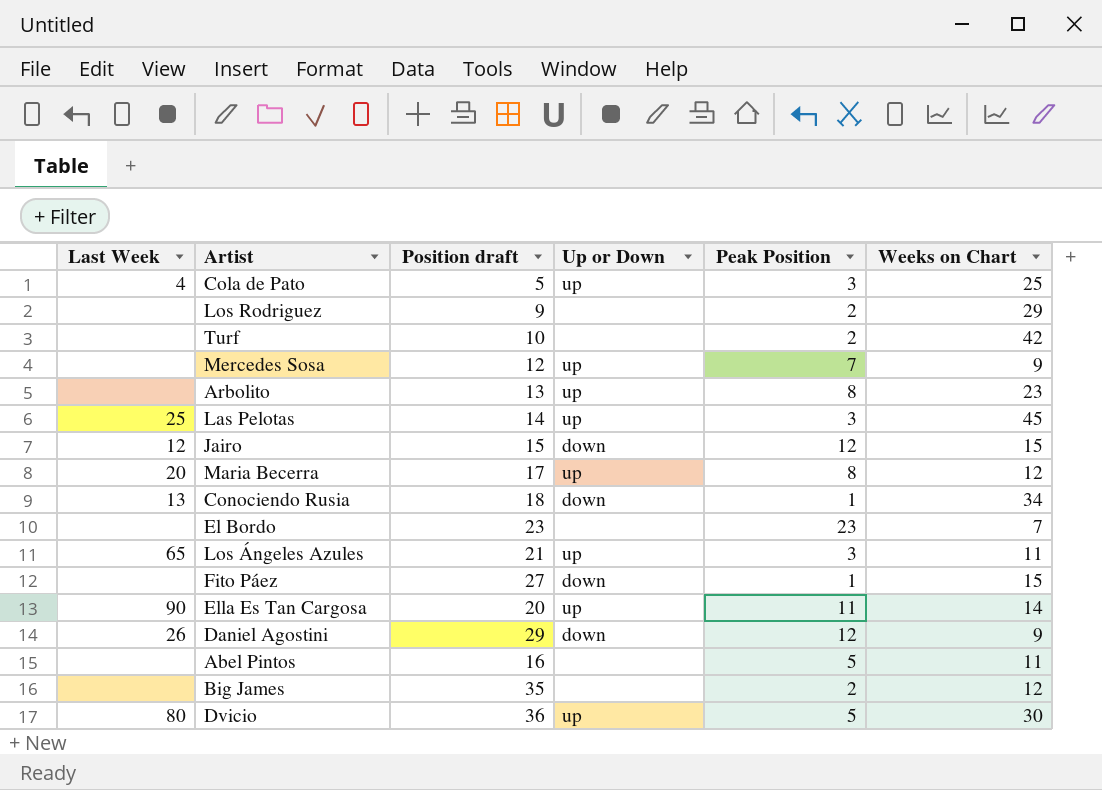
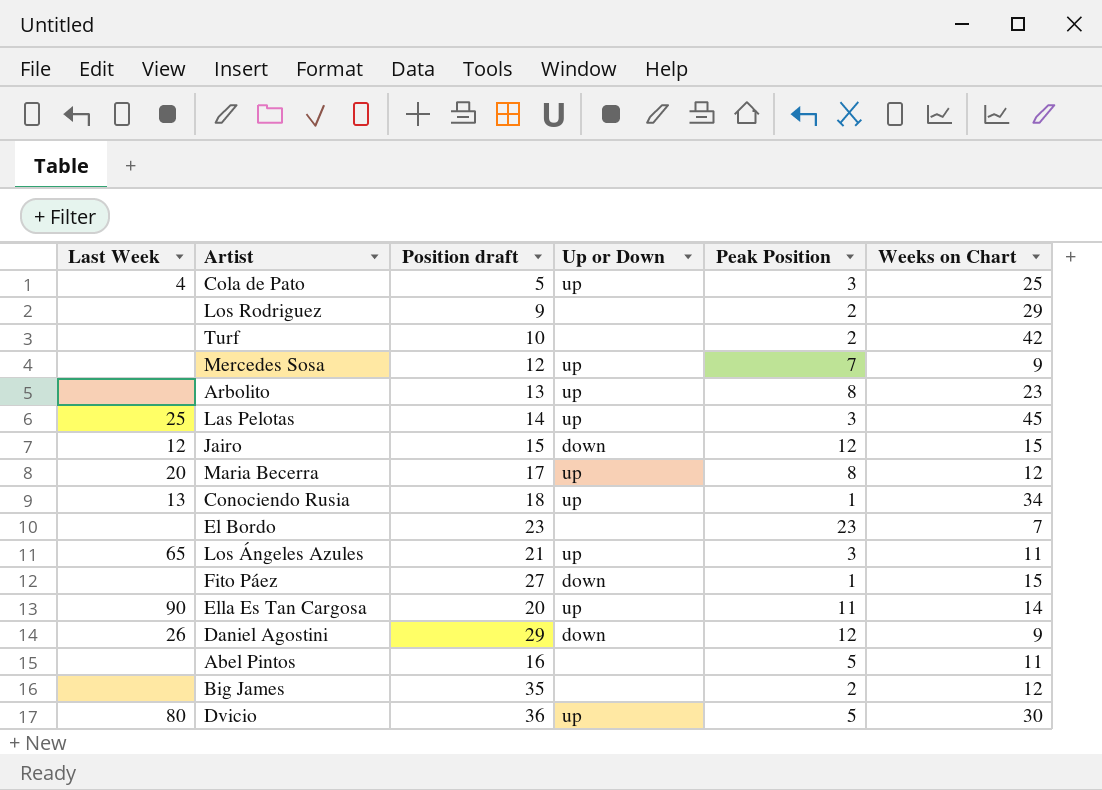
Conociendo Rusia | Up or Down: down -> up

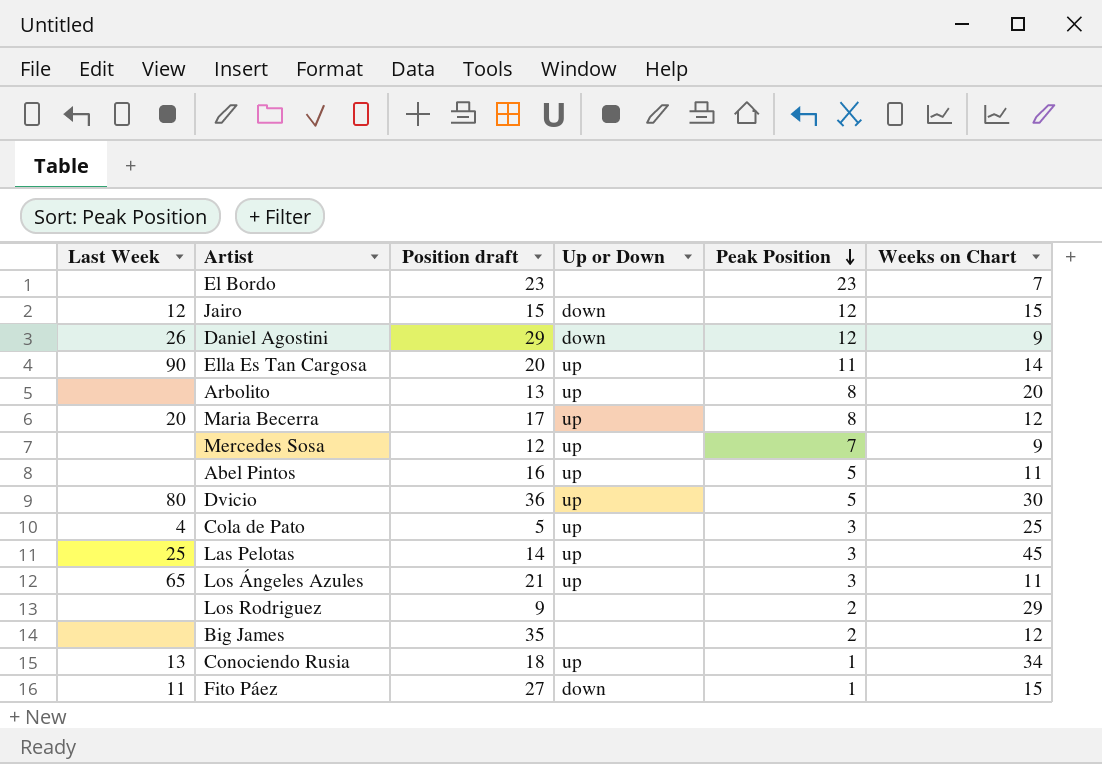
row order: none -> Peak Position descending
row Turf: none | 10 | none | 2 | 42 -> none
Arbolito | Weeks on Chart: 23 -> 20
Abel Pintos | Up or Down: none -> up
Fito Páez | Last Week: none -> 11

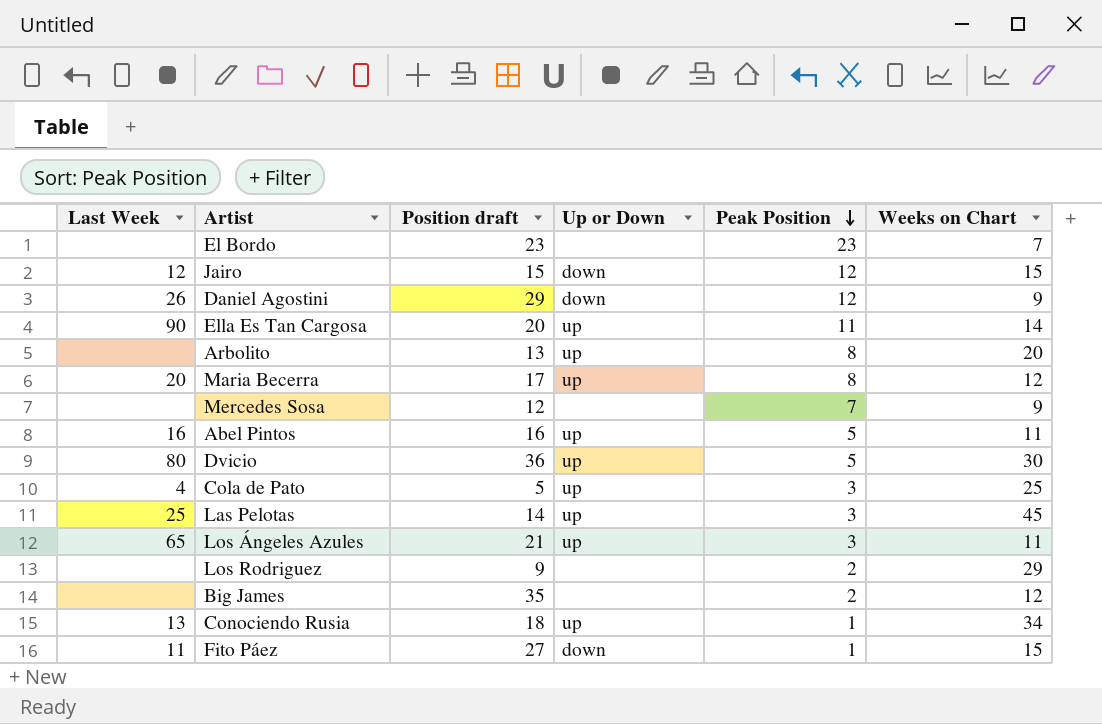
Mercedes Sosa | Up or Down: up -> none
Abel Pintos | Last Week: none -> 16

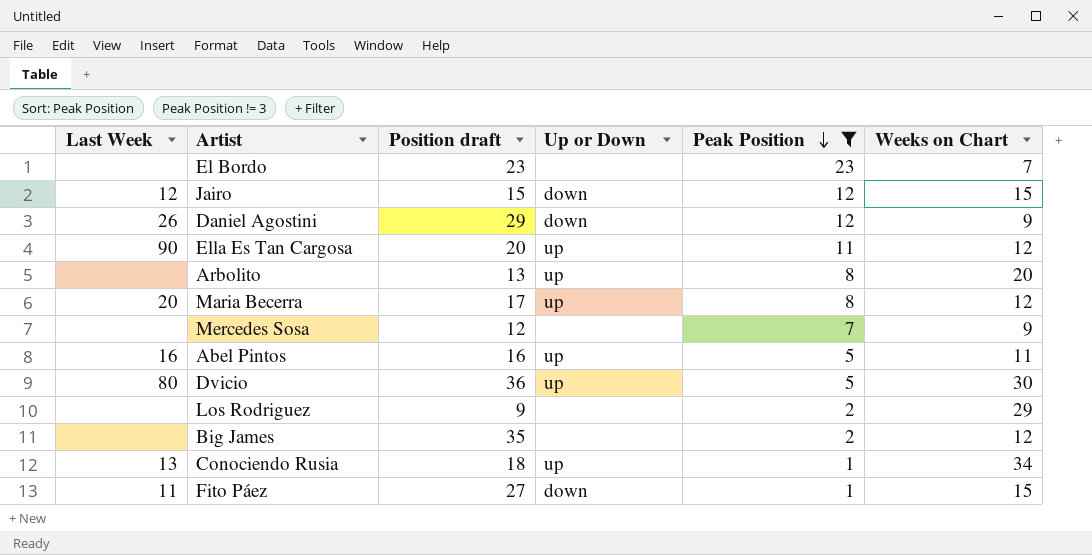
filter: none -> Peak Position != 3
Ella Es Tan Cargosa | Weeks on Chart: 14 -> 12

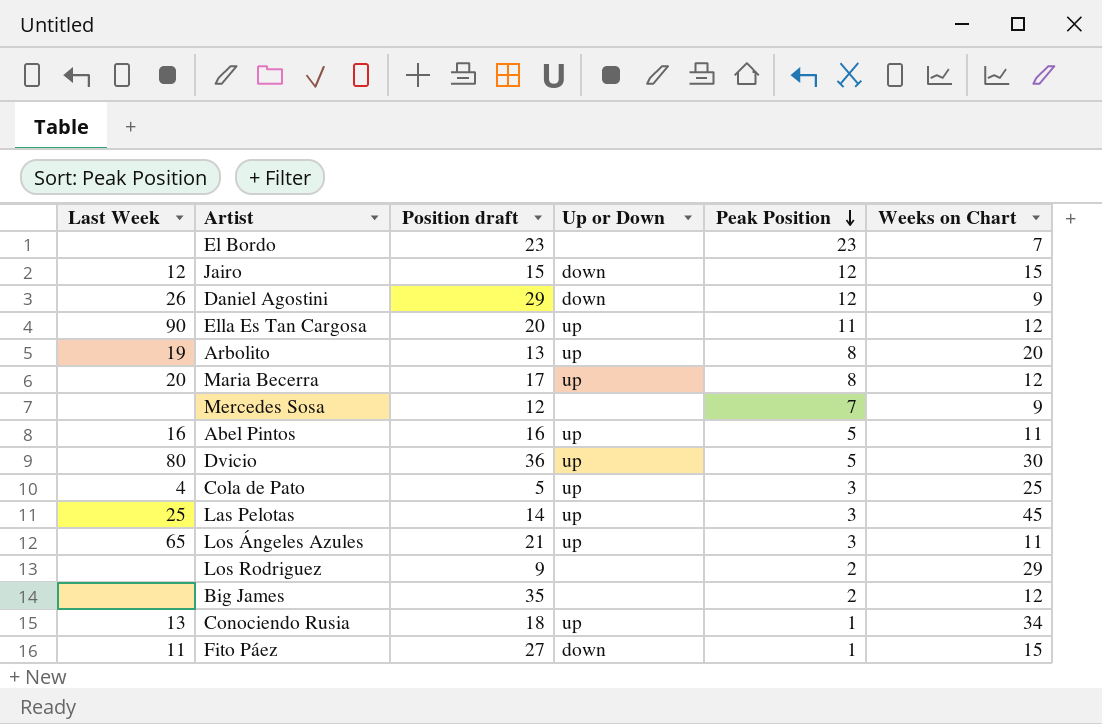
filter: Peak Position != 3 -> none
Arbolito | Last Week: none -> 19

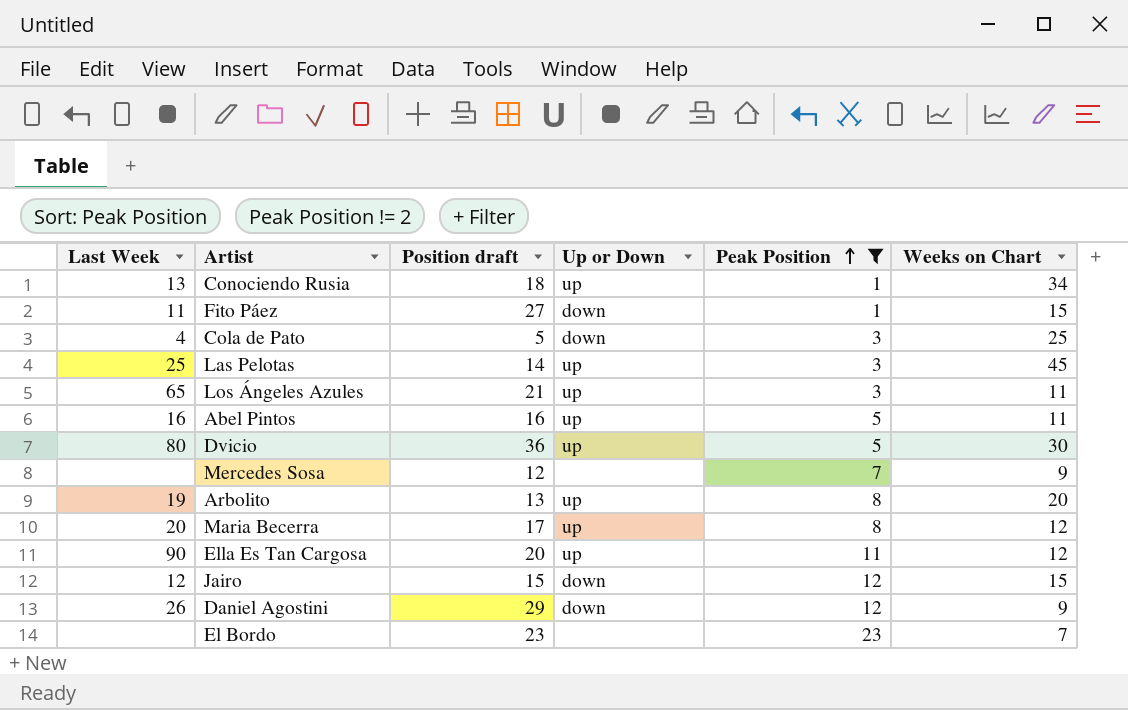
filter: none -> Peak Position != 2
row order: Peak Position descending -> Peak Position ascending
Cola de Pato | Up or Down: up -> down

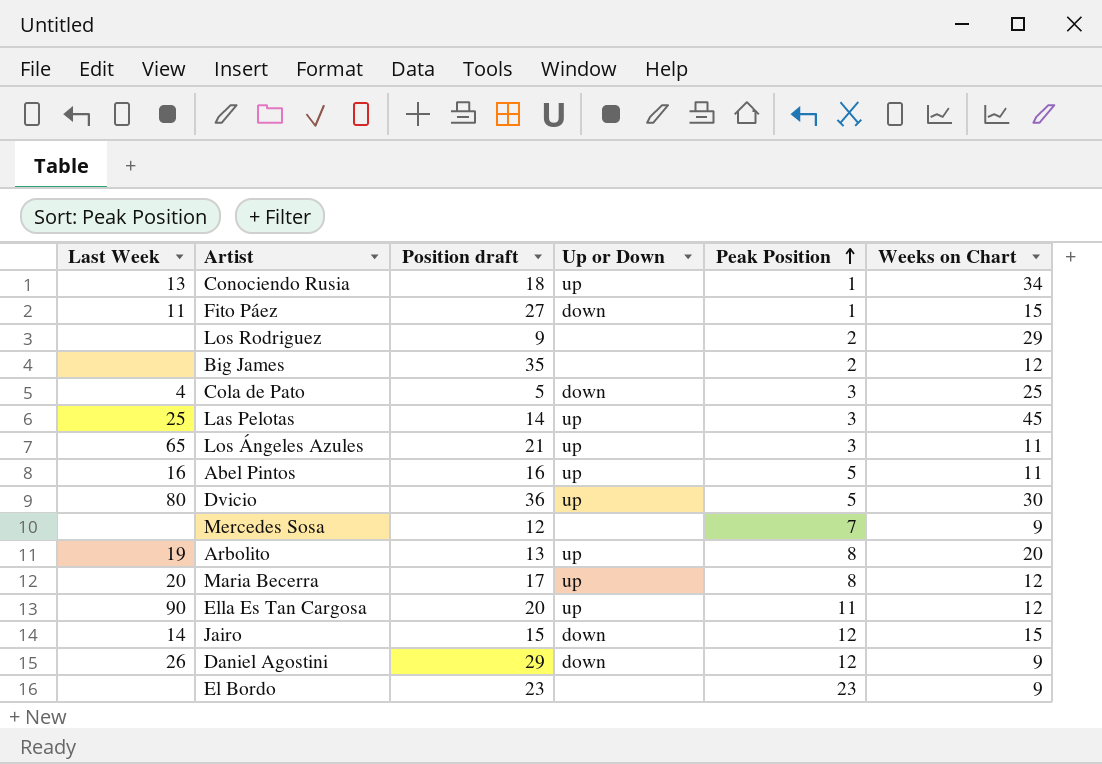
filter: Peak Position != 2 -> none
Jairo | Last Week: 12 -> 14
El Bordo | Weeks on Chart: 7 -> 9

